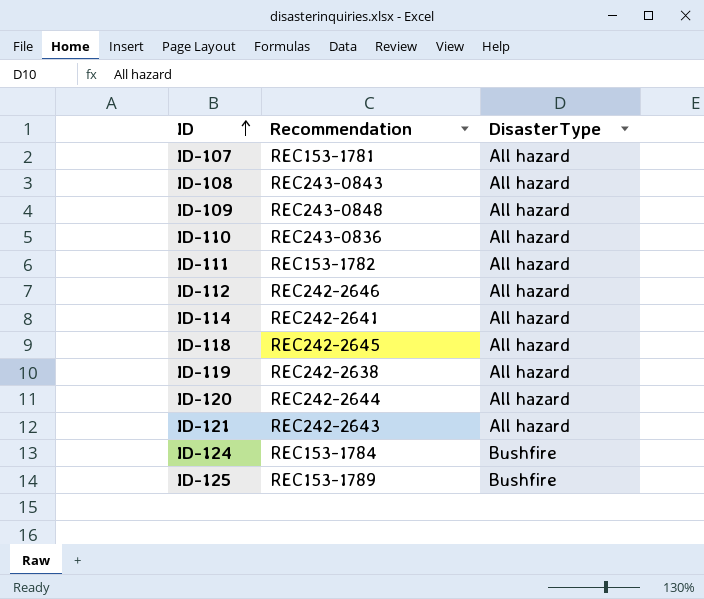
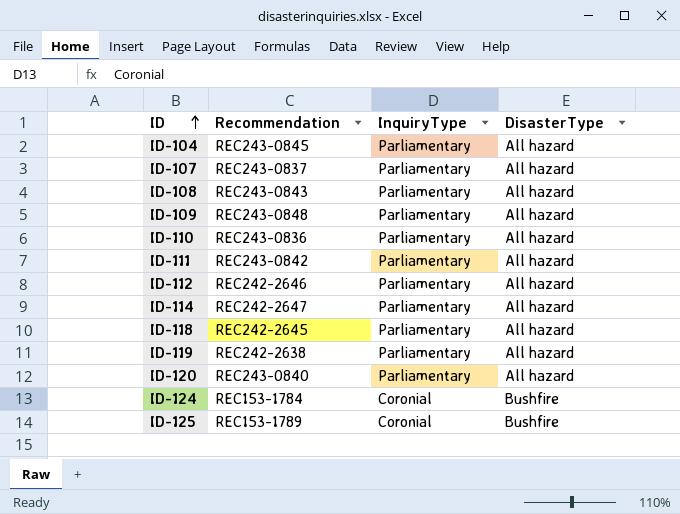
column InquiryType | position: none -> 3
row ID-121: REC242-2643 | All hazard -> none
row ID-104: none -> REC243-0845 | Parliamentary | All hazard
ID-107 | Recommendation: REC153-1781 -> REC243-0837
ID-111 | Recommendation: REC153-1782 -> REC243-0842
ID-114 | Recommendation: REC242-2641 -> REC242-2647
ID-120 | Recommendation: REC242-2644 -> REC243-0840

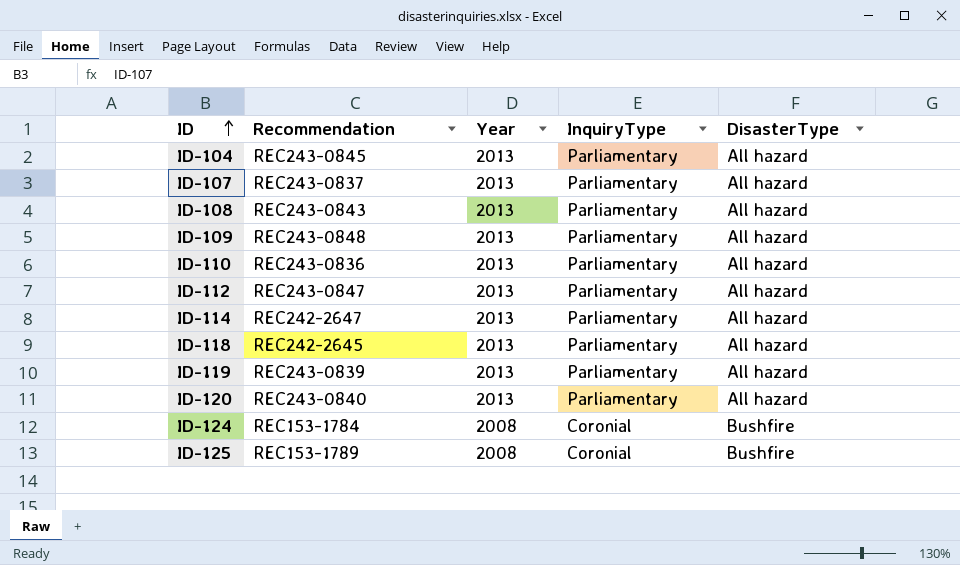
column Year | position: none -> 3
row ID-111: REC243-0842 | Parliamentary | All hazard -> none
ID-112 | Recommendation: REC242-2646 -> REC243-0847
ID-119 | Recommendation: REC242-2638 -> REC243-0839

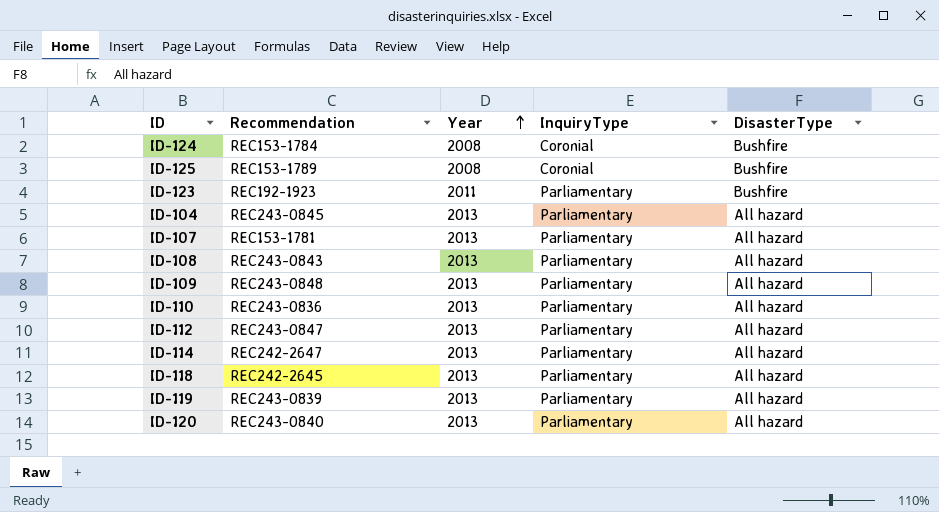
row order: ID ascending -> Year ascending
row ID-123: none -> REC192-1923 | 2011 | Parliamentary | Bushfire
ID-107 | Recommendation: REC243-0837 -> REC153-1781

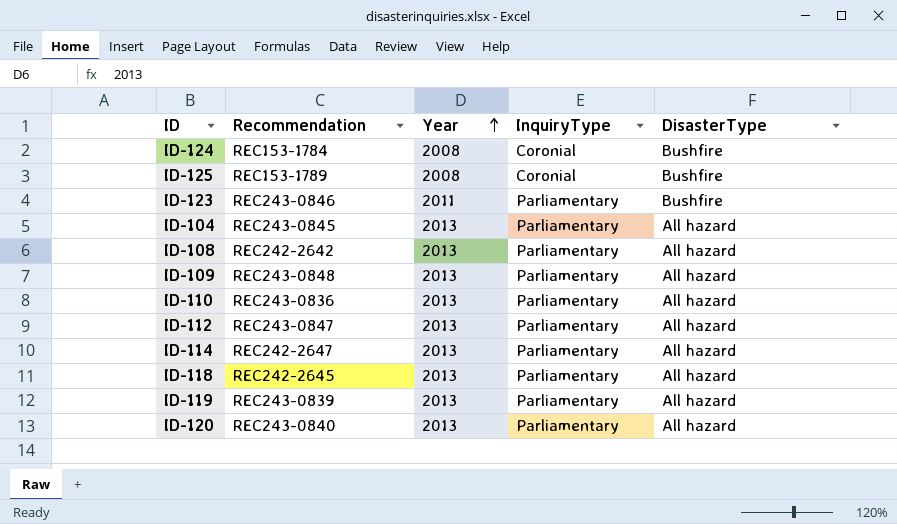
row ID-107: REC153-1781 | 2013 | Parliamentary | All hazard -> none
ID-123 | Recommendation: REC192-1923 -> REC243-0846
ID-108 | Recommendation: REC243-0843 -> REC242-2642

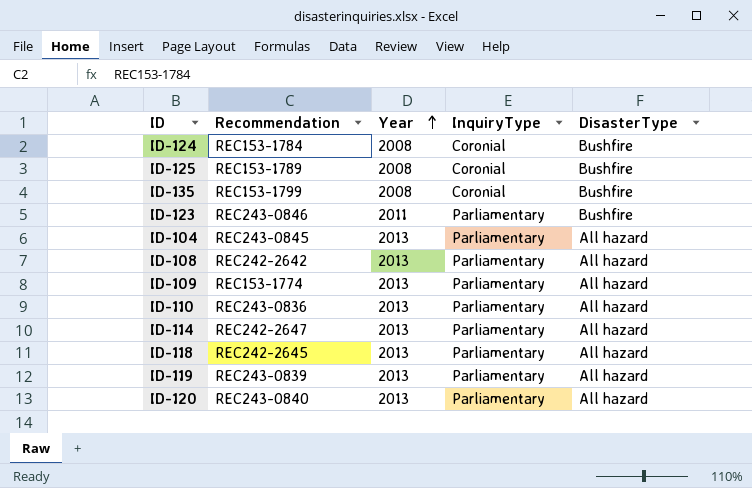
row ID-112: REC243-0847 | 2013 | Parliamentary | All hazard -> none
row ID-135: none -> REC153-1799 | 2008 | Coronial | Bushfire
ID-109 | Recommendation: REC243-0848 -> REC153-1774

